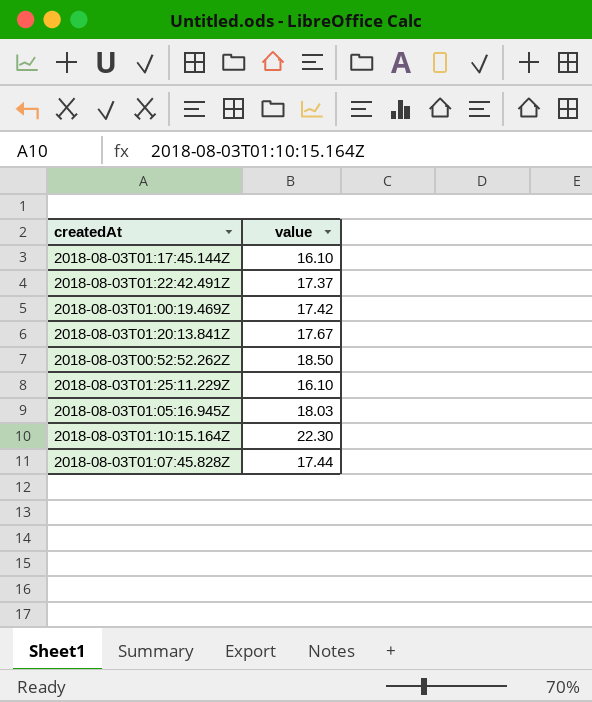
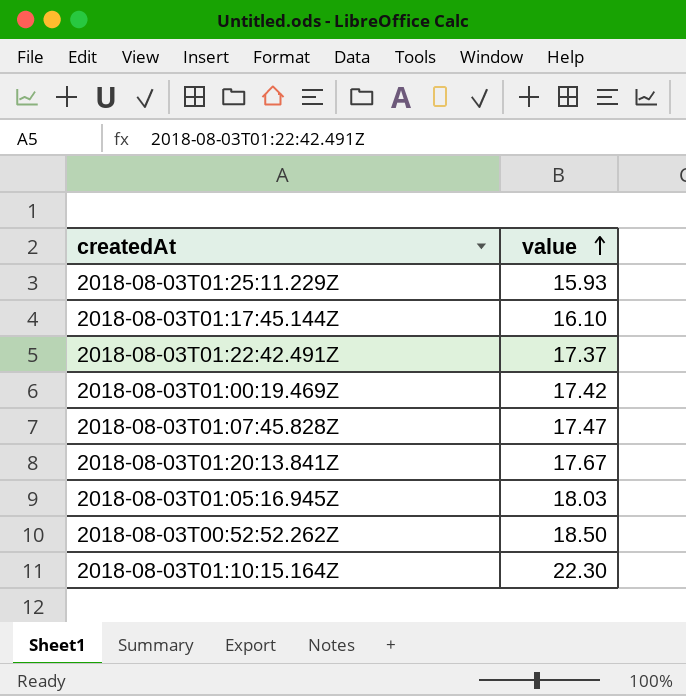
row order: none -> value ascending
2018-08-03T01:25:11.229Z | value: 16.10 -> 15.93
2018-08-03T01:07:45.828Z | value: 17.44 -> 17.47

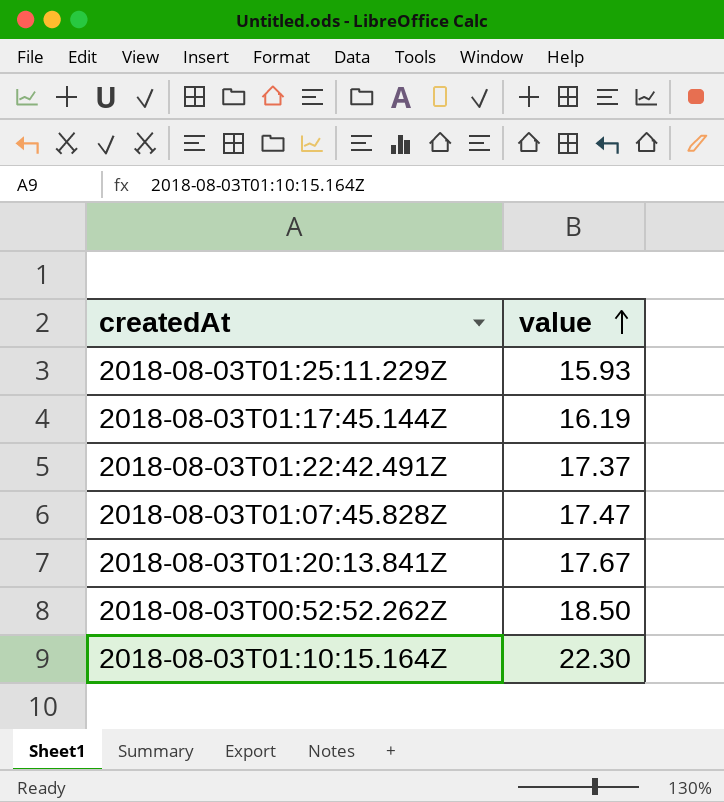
row 2018-08-03T01:00:19.469Z: 17.42 -> none
row 2018-08-03T01:05:16.945Z: 18.03 -> none
2018-08-03T01:17:45.144Z | value: 16.10 -> 16.19

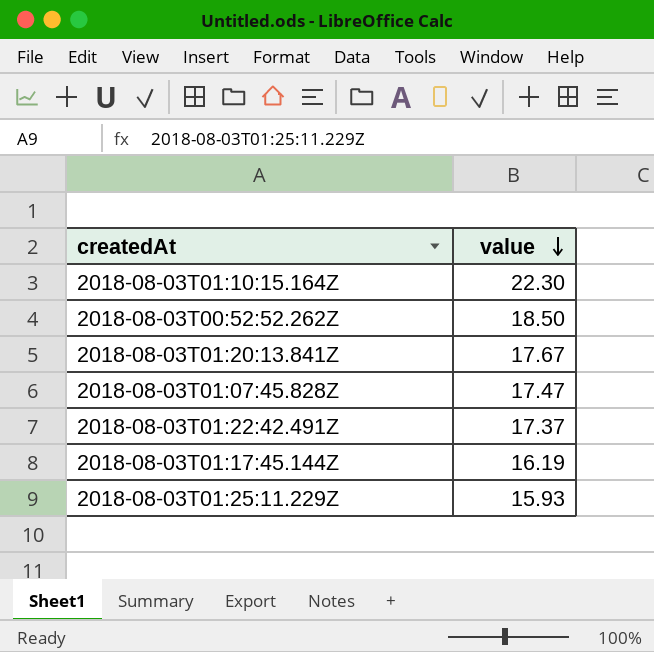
row order: value ascending -> value descending

